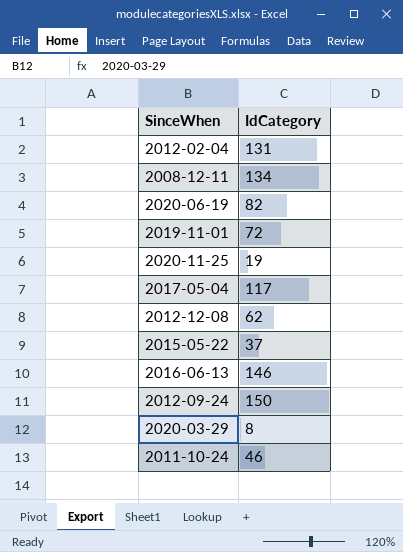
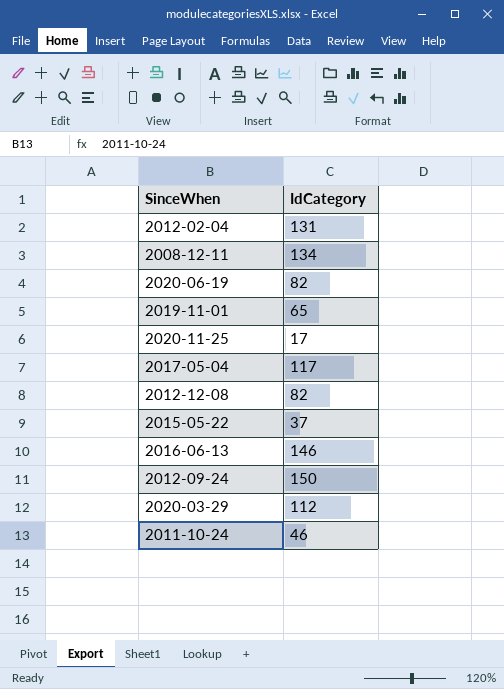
2019-11-01 | IdCategory: 72 -> 65
2020-11-25 | IdCategory: 19 -> 17
2012-12-08 | IdCategory: 62 -> 82
2020-03-29 | IdCategory: 8 -> 112

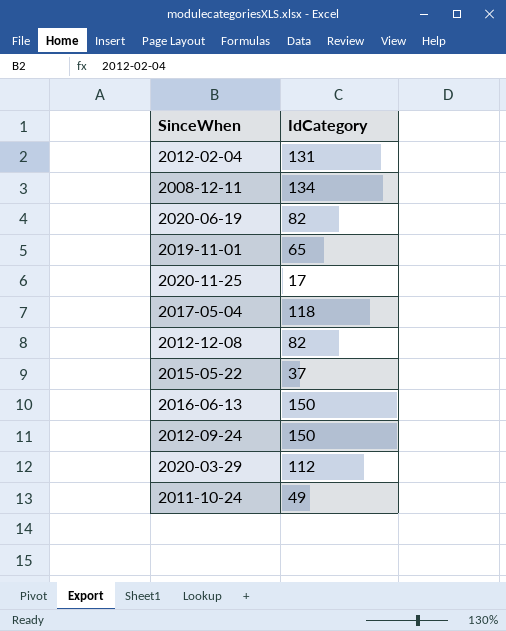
2017-05-04 | IdCategory: 117 -> 118
2016-06-13 | IdCategory: 146 -> 150
2011-10-24 | IdCategory: 46 -> 49

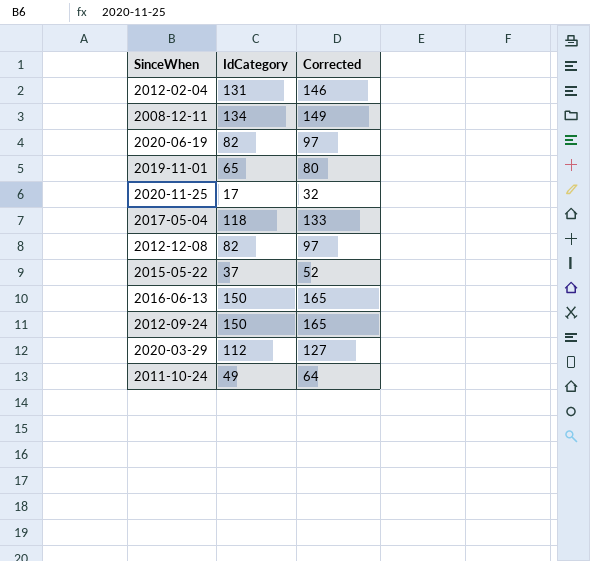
column Corrected | formula: none -> [IdCategory] + 15

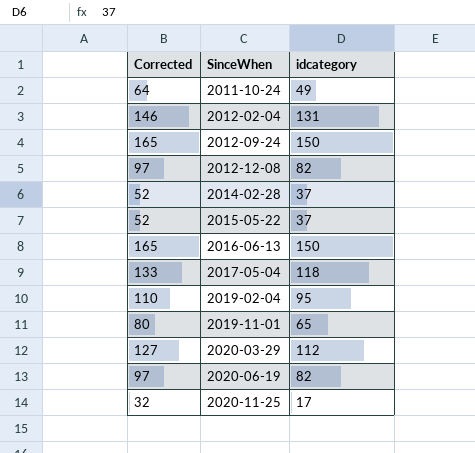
row order: none -> SinceWhen ascending
column Corrected | position: 3 -> 1
column name: IdCategory -> idcategory
row 2008-12-11: 134 | 149 -> none
row 2014-02-28: none -> 52 | 37
row 2019-02-04: none -> 110 | 95

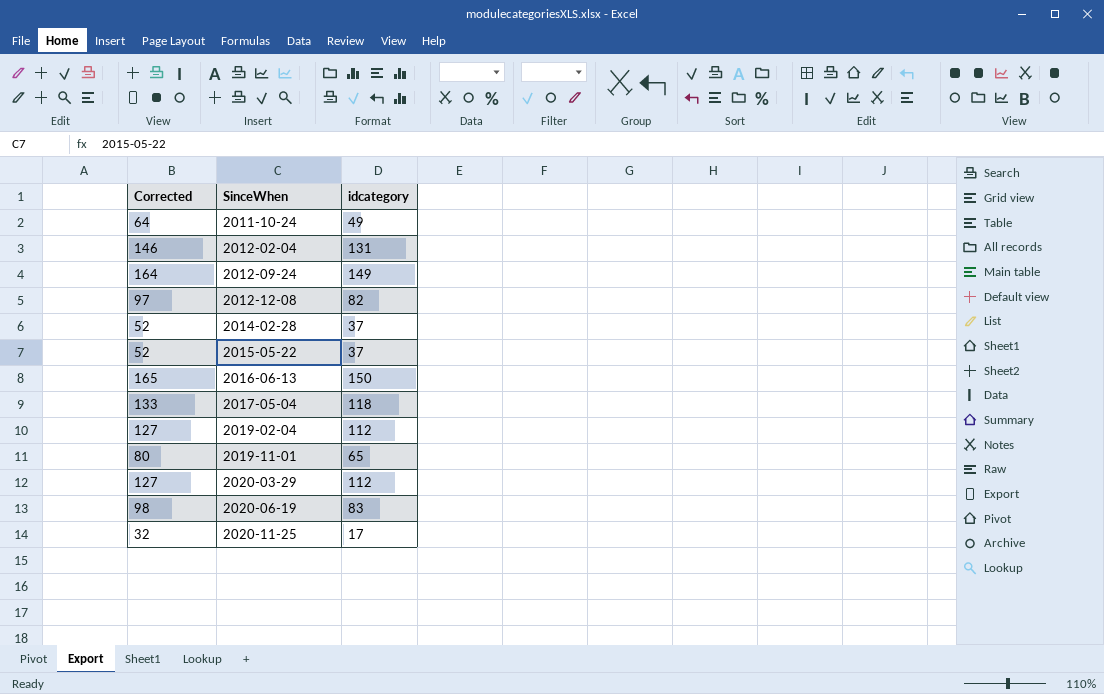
2012-09-24 | Corrected: 165 -> 164
2012-09-24 | idcategory: 150 -> 149
2019-02-04 | Corrected: 110 -> 127
2019-02-04 | idcategory: 95 -> 112
2020-06-19 | Corrected: 97 -> 98
2020-06-19 | idcategory: 82 -> 83

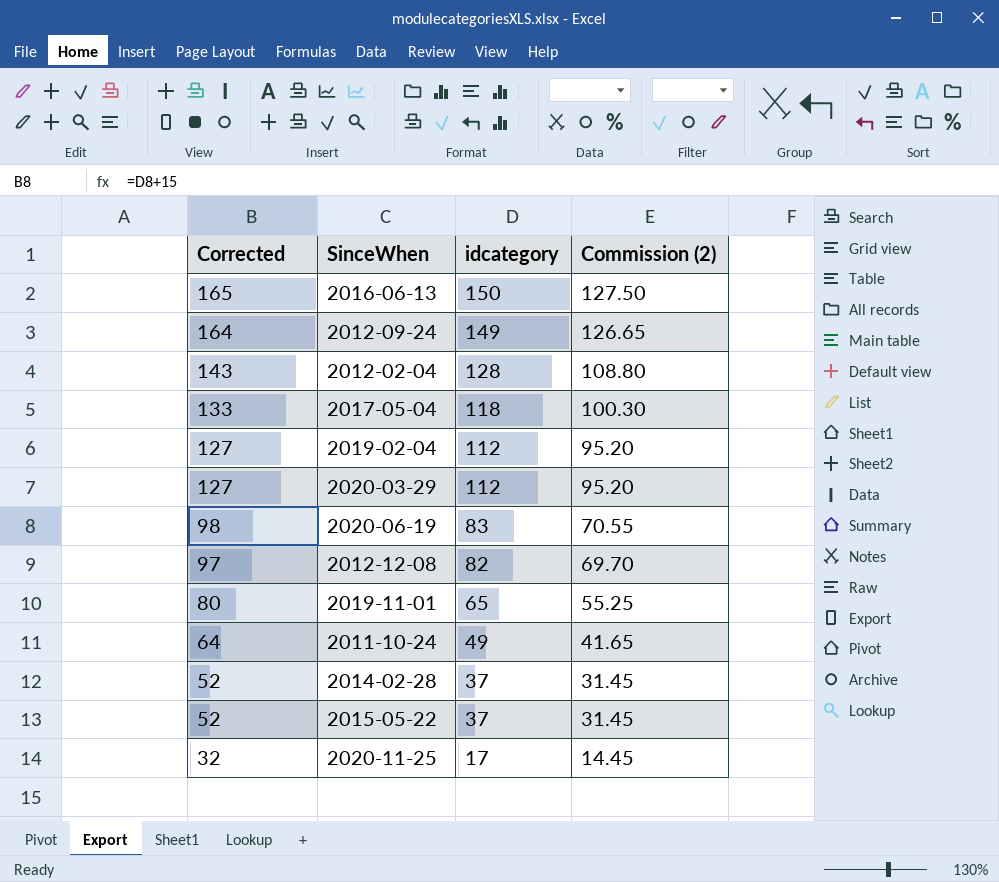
row order: SinceWhen ascending -> Corrected descending
column Commission (2) | formula: none -> [idcategory] * 0.85
2012-02-04 | Corrected: 146 -> 143
2012-02-04 | idcategory: 131 -> 128

